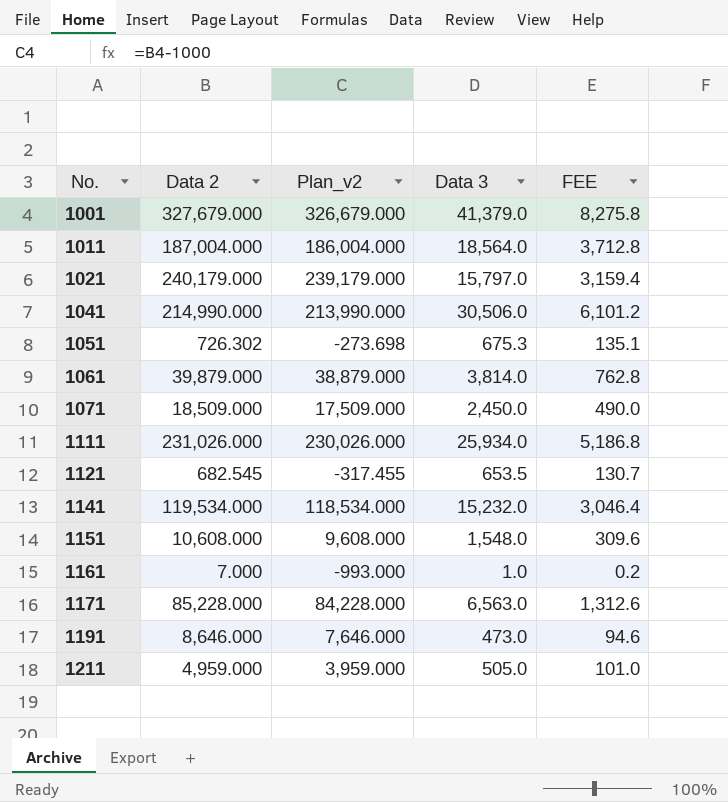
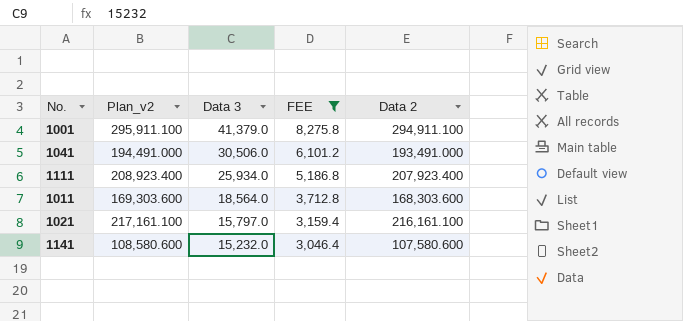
filter: none -> FEE >= 3,046.4
row order: No. ascending -> Data 3 descending
column Plan_v2 | formula: [Data 2] - 1000 -> [Data 2] + 1000
column Data 2 | position: 2 -> 5
1001 | Data 2: 327,679.000 -> 294,911.100
1041 | Data 2: 214,990.000 -> 193,491.000
1111 | Data 2: 231,026.000 -> 207,923.400
1011 | Data 2: 187,004.000 -> 168,303.600
1021 | Data 2: 240,179.000 -> 216,161.100
1141 | Data 2: 119,534.000 -> 107,580.600

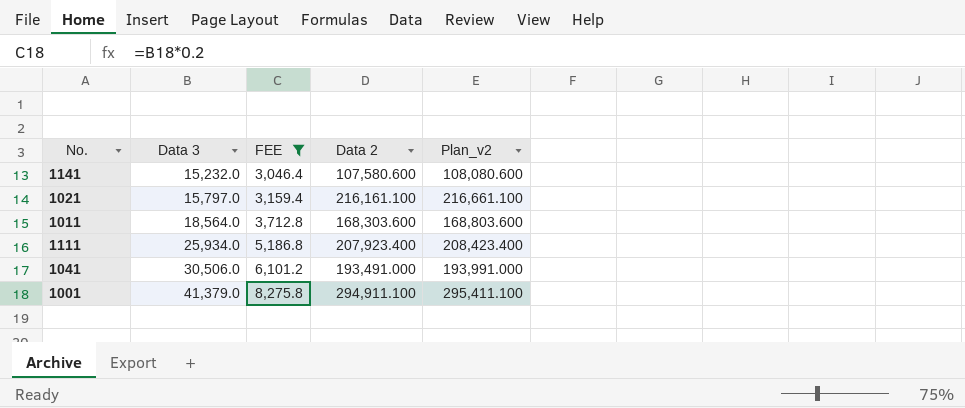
row order: Data 3 descending -> Data 3 ascending
column Plan_v2 | formula: [Data 2] + 1000 -> [Data 2] + 500
column Plan_v2 | position: 2 -> 5

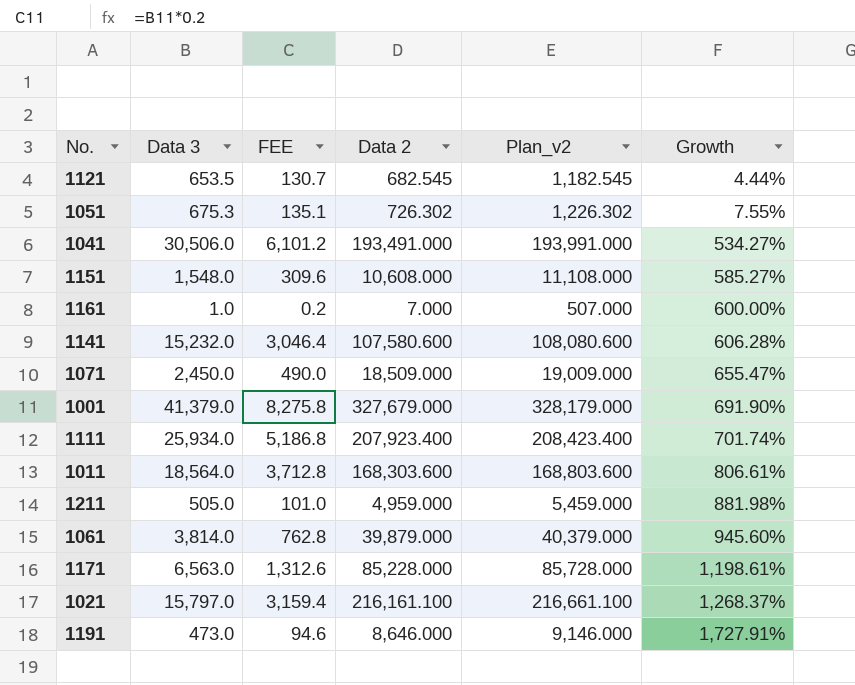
filter: FEE >= 3,046.4 -> none
row order: Data 3 ascending -> Growth ascending
column Growth | formula: none -> ([Data 2] - [Data 3]) / [Data 3]
1001 | Data 2: 294,911.100 -> 327,679.000
1001 | Plan_v2: 295,411.100 -> 328,179.000

